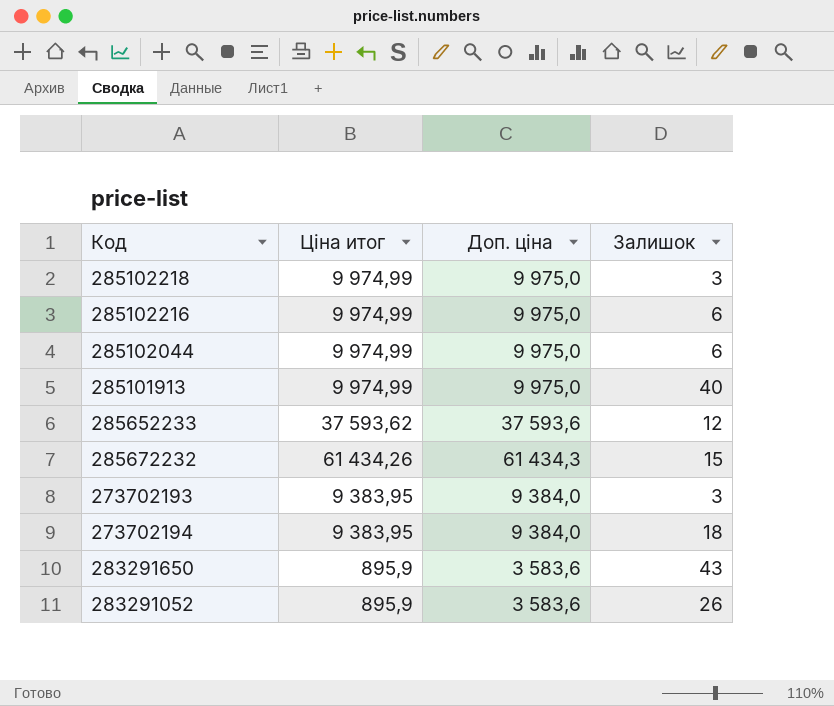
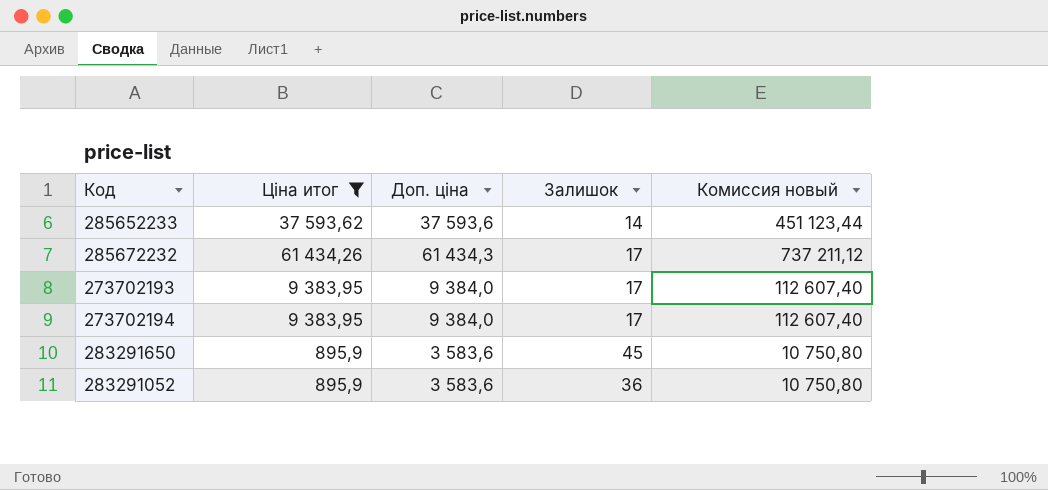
filter: none -> Ціна итог != 9 974,99
column Комиссия новый | formula: none -> [Ціна итог] * 12
285652233 | Залишок: 12 -> 14
285672232 | Залишок: 15 -> 17
273702193 | Залишок: 3 -> 17
273702194 | Залишок: 18 -> 17
283291650 | Залишок: 43 -> 45
283291052 | Залишок: 26 -> 36

